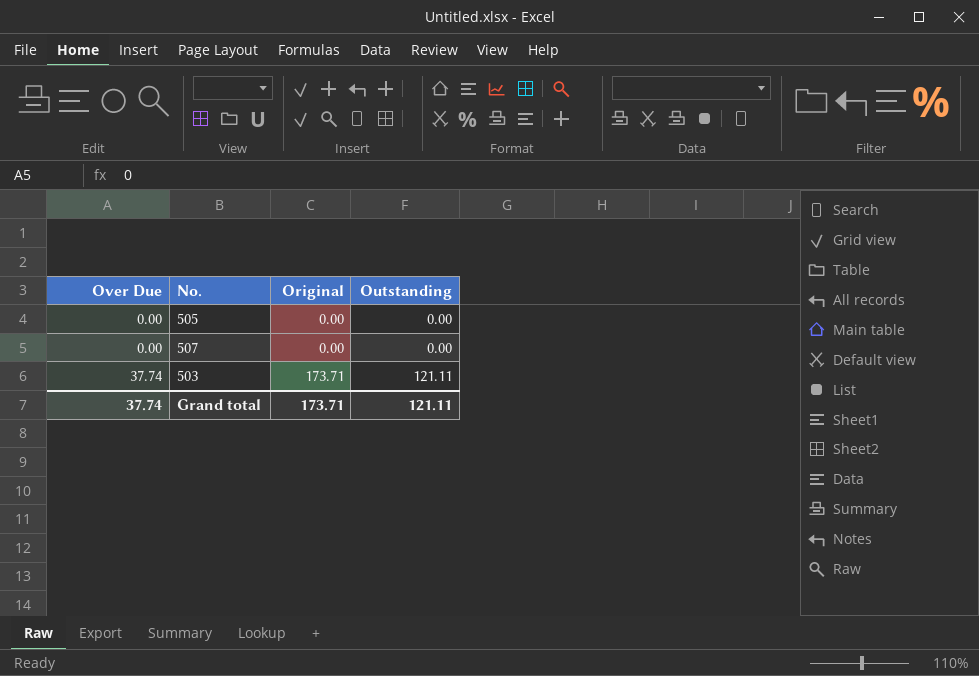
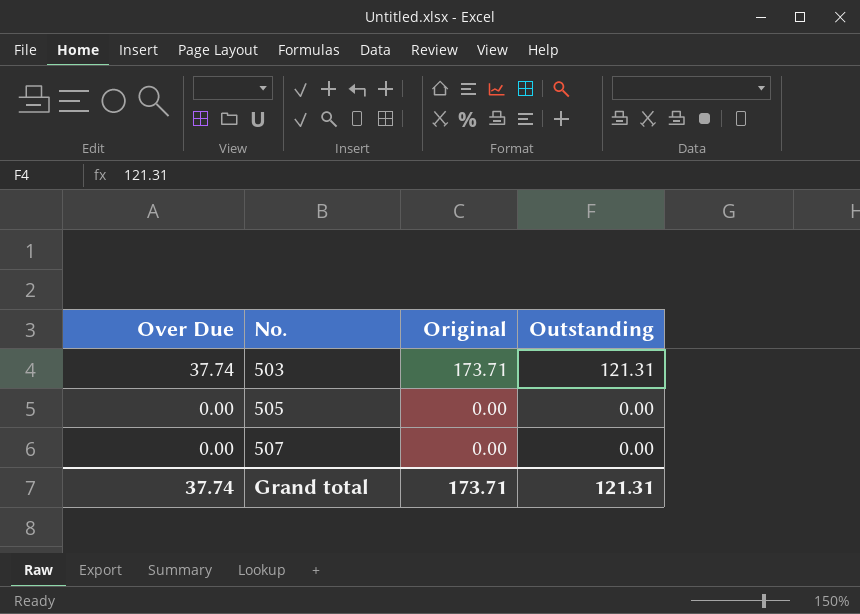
row order: Over Due ascending -> Over Due descending
503 | Outstanding: 121.11 -> 121.31
Grand total | Outstanding: 121.11 -> 121.31

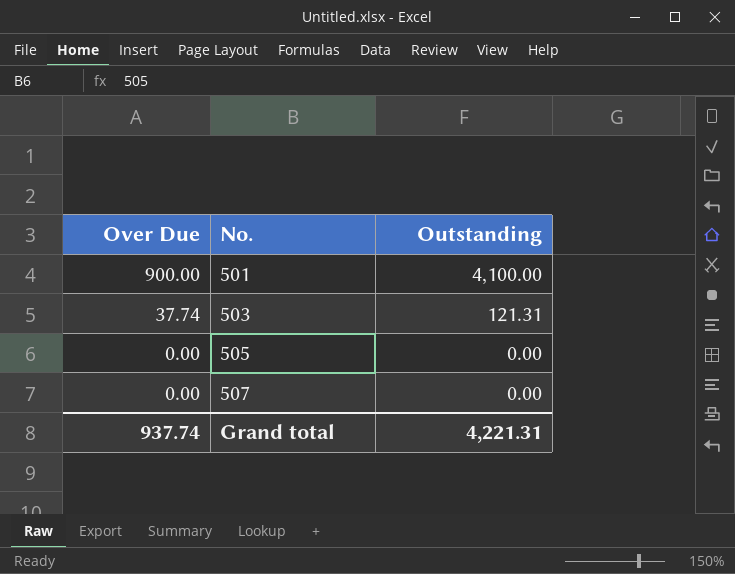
column Original | position: 3 -> none
row 501: none -> 900.00 | 4,100.00
Grand total | Over Due: 37.74 -> 937.74
Grand total | Outstanding: 121.31 -> 4,221.31

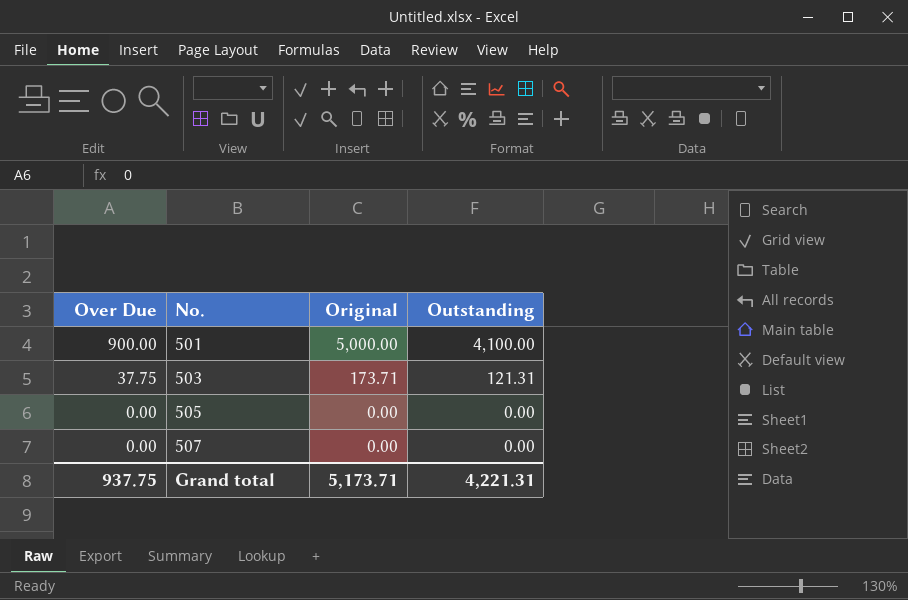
column Original | position: none -> 3
503 | Over Due: 37.74 -> 37.75
Grand total | Over Due: 937.74 -> 937.75

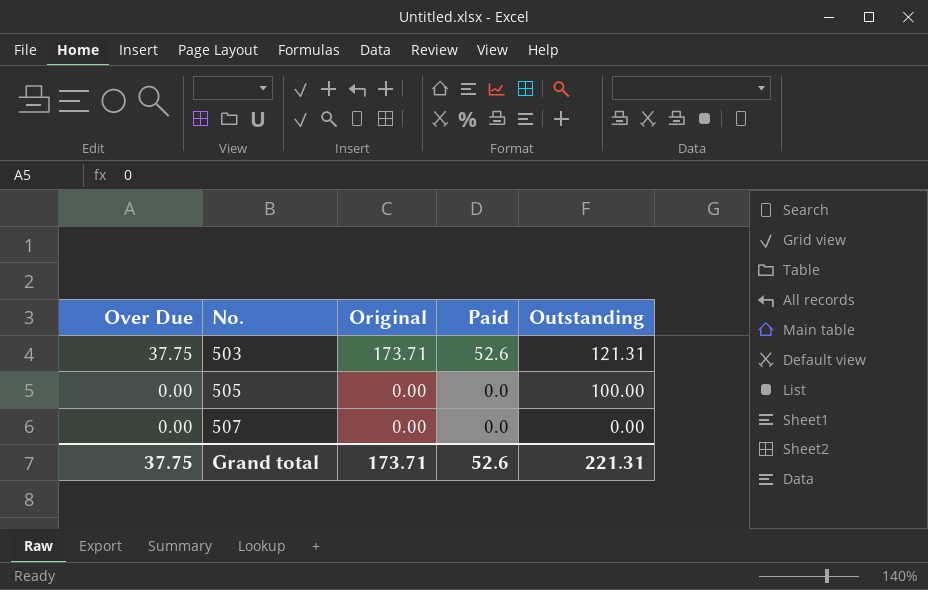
column Paid | position: none -> 4
row 501: 900.00 | 5,000.00 | 4,100.00 -> none
505 | Outstanding: 0.00 -> 100.00
Grand total | Over Due: 937.75 -> 37.75
Grand total | Original: 5,173.71 -> 173.71
Grand total | Outstanding: 4,221.31 -> 221.31

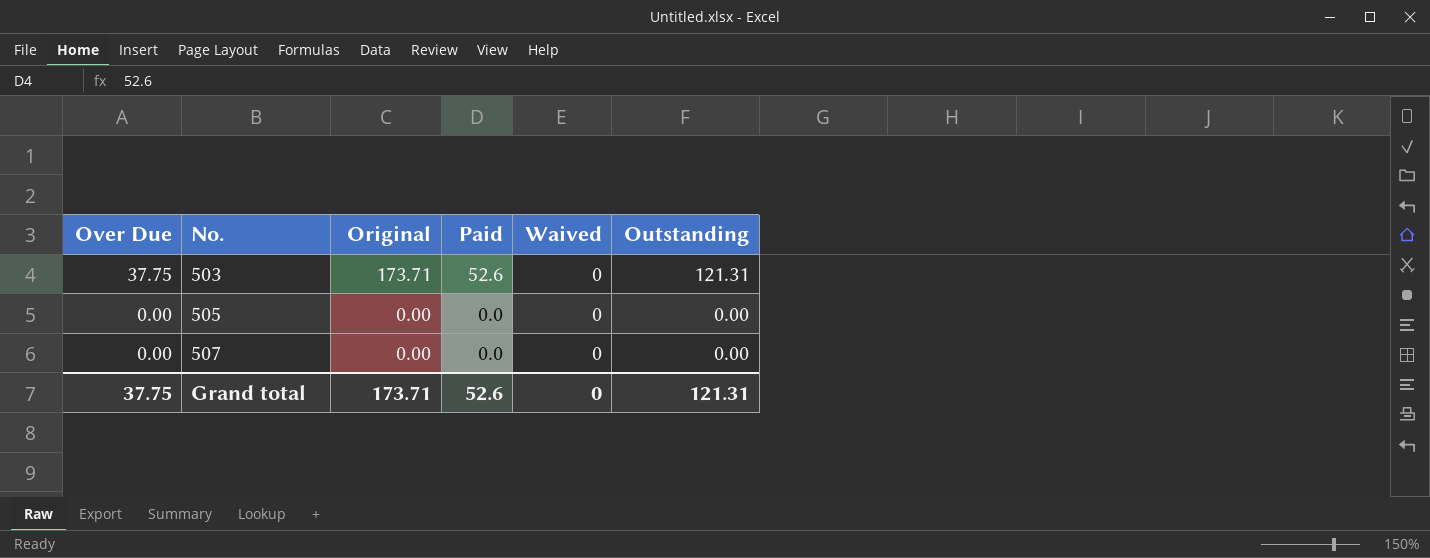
column Waived | position: none -> 5
505 | Outstanding: 100.00 -> 0.00
Grand total | Outstanding: 221.31 -> 121.31

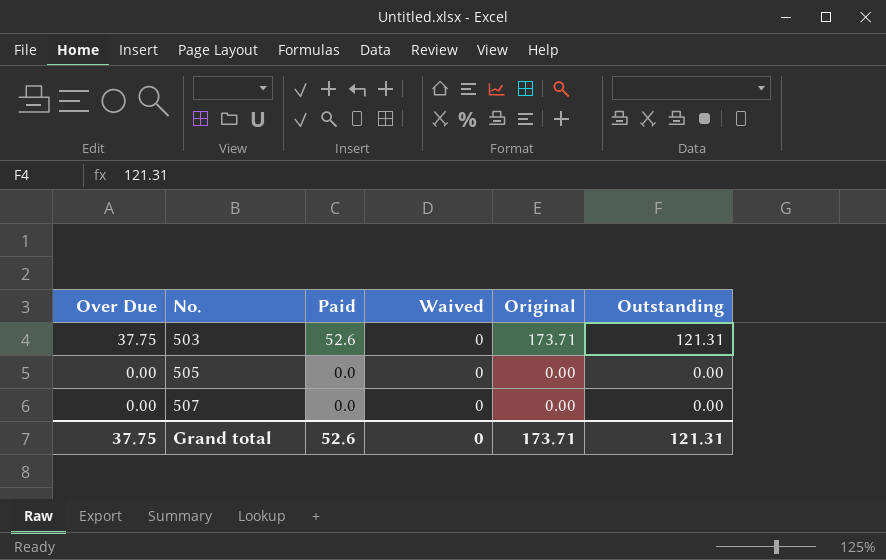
column Original | position: 3 -> 5

